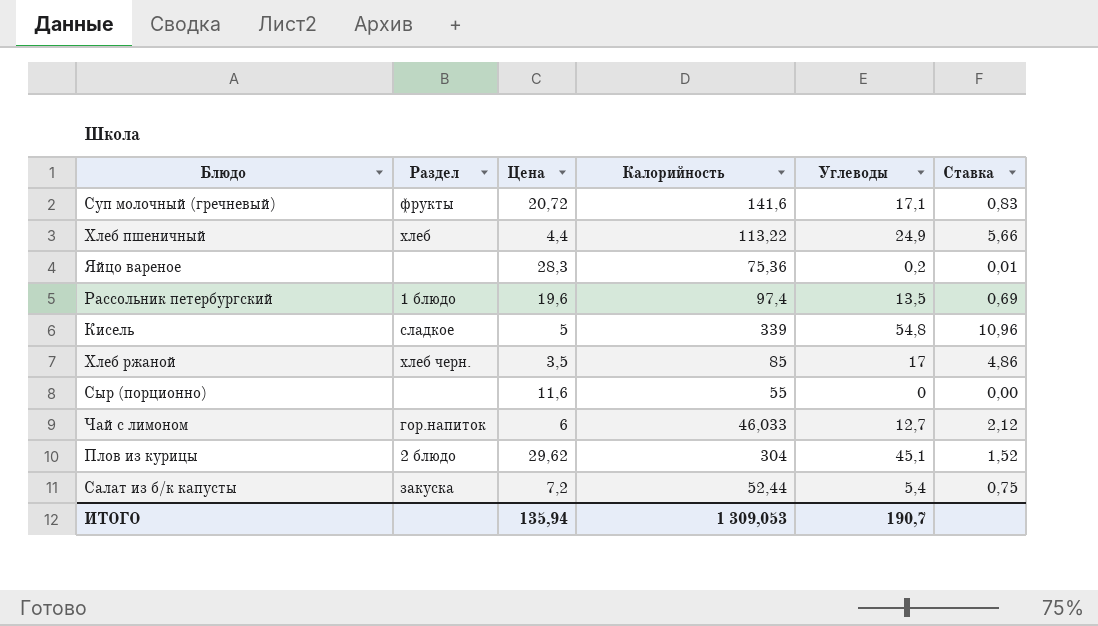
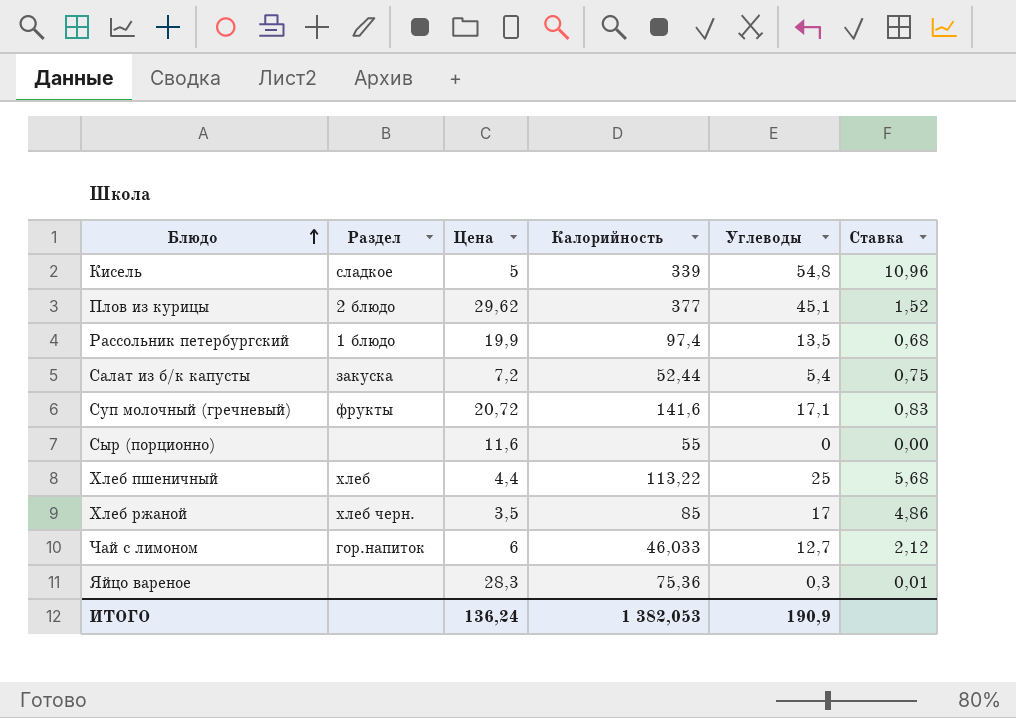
row order: none -> Блюдо ascending
Плов из курицы | Калорийность: 304 -> 377
Рассольник петербургский | Цена: 19,6 -> 19,9
Рассольник петербургский | Ставка: 0,69 -> 0,68
Хлеб пшеничный | Углеводы: 24,9 -> 25
Хлеб пшеничный | Ставка: 5,66 -> 5,68
Яйцо вареное | Углеводы: 0,2 -> 0,3
ИТОГО | Цена: 135,94 -> 136,24
ИТОГО | Калорийность: 1 309,053 -> 1 382,053
ИТОГО | Углеводы: 190,7 -> 190,9

